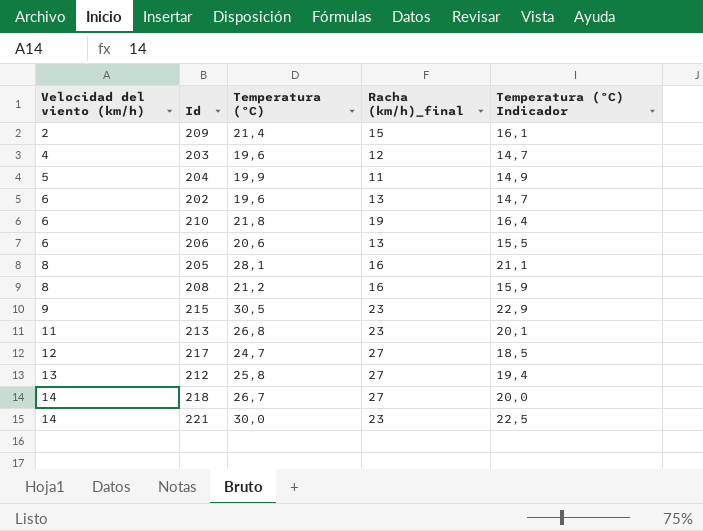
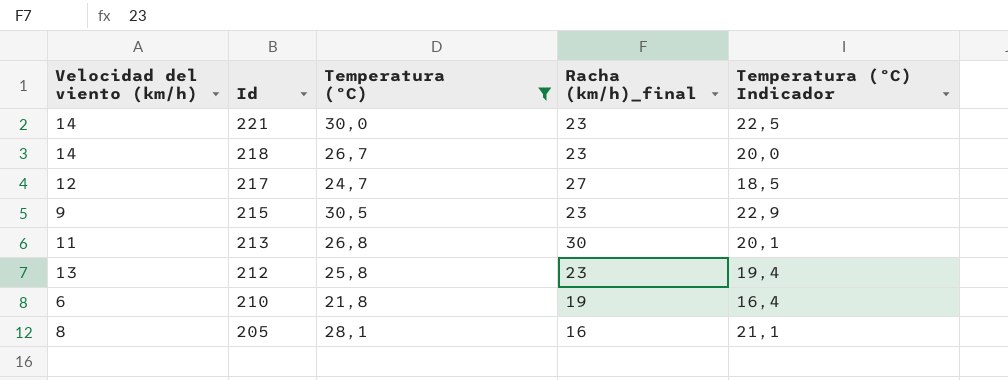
filter: none -> Temperatura (ºC) >= 21,8
row order: Velocidad del viento (km/h) ascending -> Id descending
218 | Racha (km/h)_final: 27 -> 23
213 | Racha (km/h)_final: 23 -> 30
212 | Racha (km/h)_final: 27 -> 23

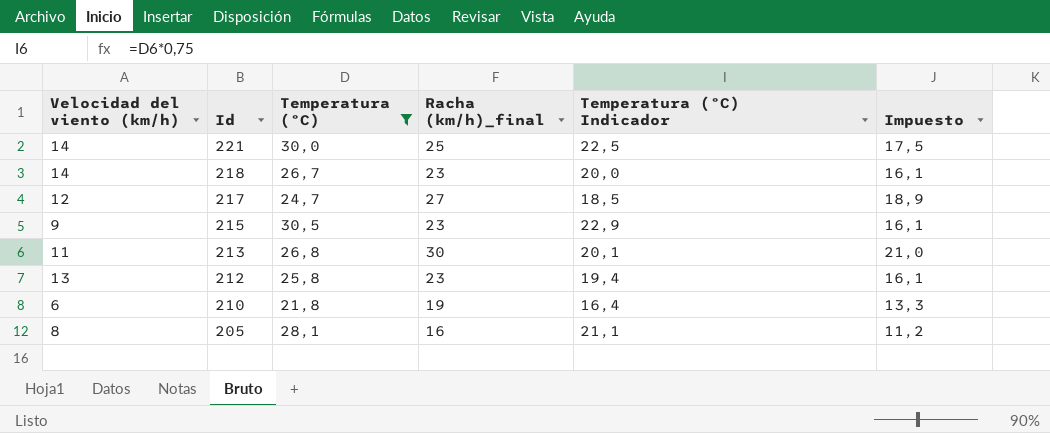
column Impuesto | formula: none -> [Racha (km/h)_final] * 0,7
221 | Racha (km/h)_final: 23 -> 25

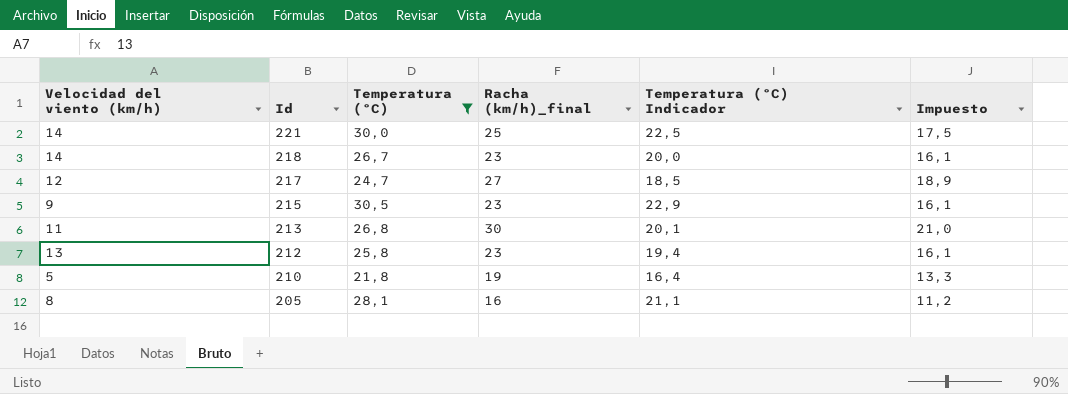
210 | Velocidad del viento (km/h): 6 -> 5

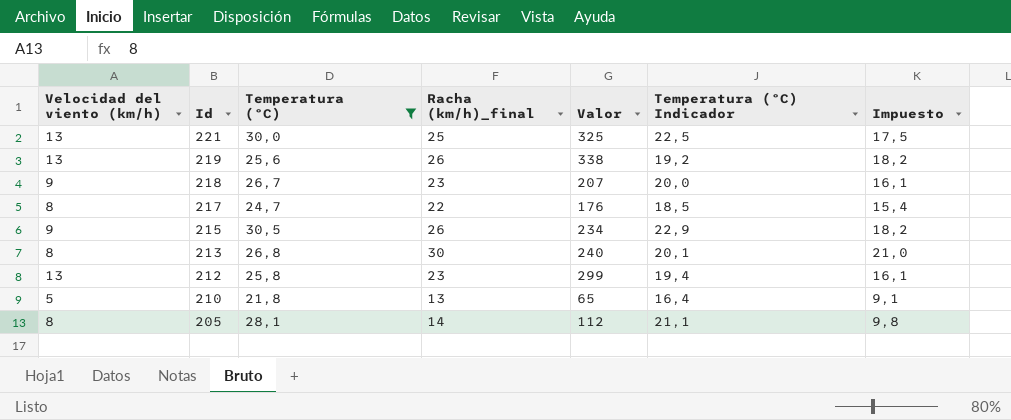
column Valor | formula: none -> [Velocidad del viento (km/h)] * [Racha (km/h)_final]
221 | Velocidad del viento (km/h): 14 -> 13
row 219: none -> 13 | 25,6 | 26 | 338 | 19,2 | 18,2
218 | Velocidad del viento (km/h): 14 -> 9
217 | Velocidad del viento (km/h): 12 -> 8
217 | Racha (km/h)_final: 27 -> 22
217 | Impuesto: 18,9 -> 15,4
215 | Racha (km/h)_final: 23 -> 26
215 | Impuesto: 16,1 -> 18,2
213 | Velocidad del viento (km/h): 11 -> 8
210 | Racha (km/h)_final: 19 -> 13
210 | Impuesto: 13,3 -> 9,1
205 | Racha (km/h)_final: 16 -> 14
205 | Impuesto: 11,2 -> 9,8

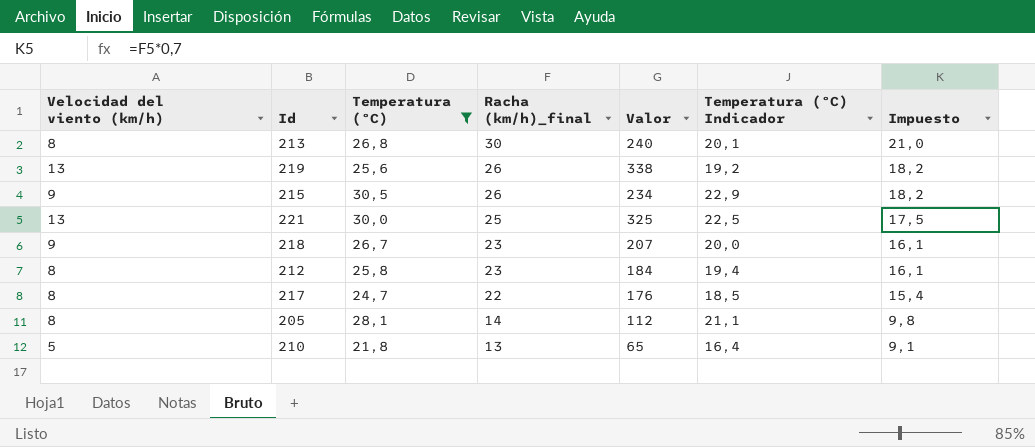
row order: Id descending -> Racha (km/h)_final descending
212 | Velocidad del viento (km/h): 13 -> 8
212 | Valor: 299 -> 184

